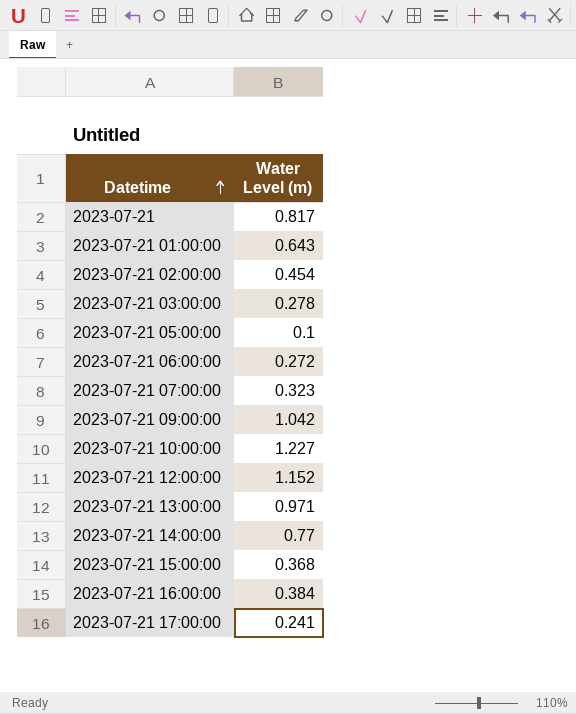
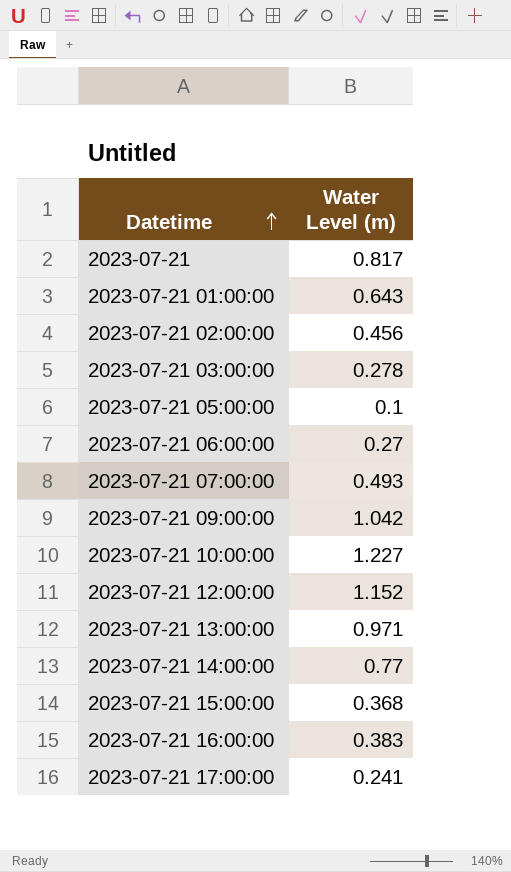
2023-07-21 02:00:00 | Water Level (m): 0.454 -> 0.456
2023-07-21 06:00:00 | Water Level (m): 0.272 -> 0.27
2023-07-21 07:00:00 | Water Level (m): 0.323 -> 0.493
2023-07-21 16:00:00 | Water Level (m): 0.384 -> 0.383

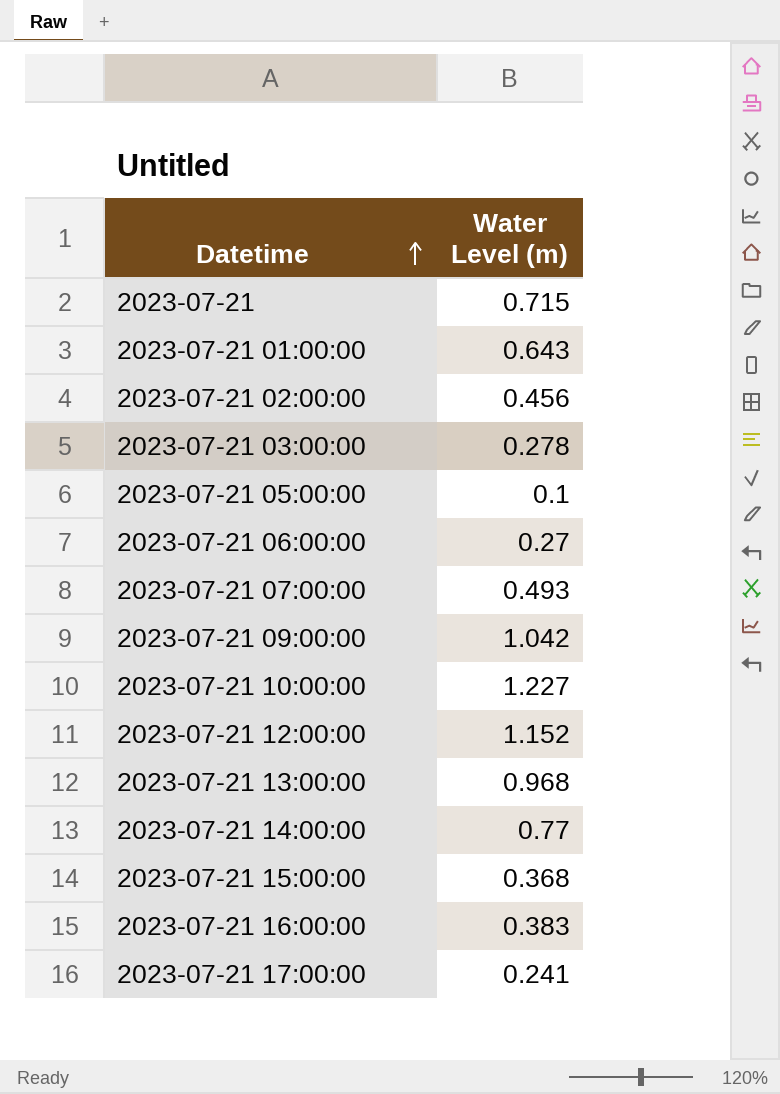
2023-07-21 | Water Level (m): 0.817 -> 0.715
2023-07-21 13:00:00 | Water Level (m): 0.971 -> 0.968

